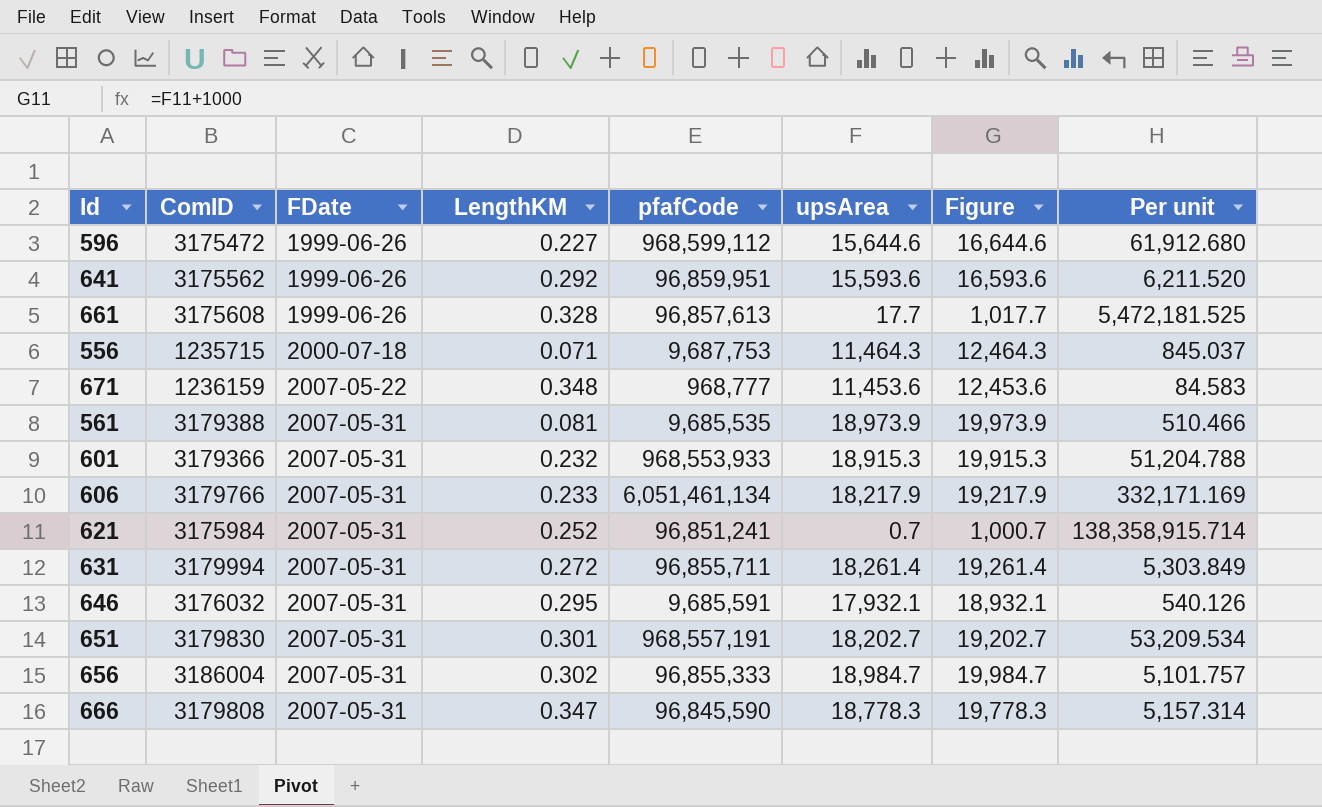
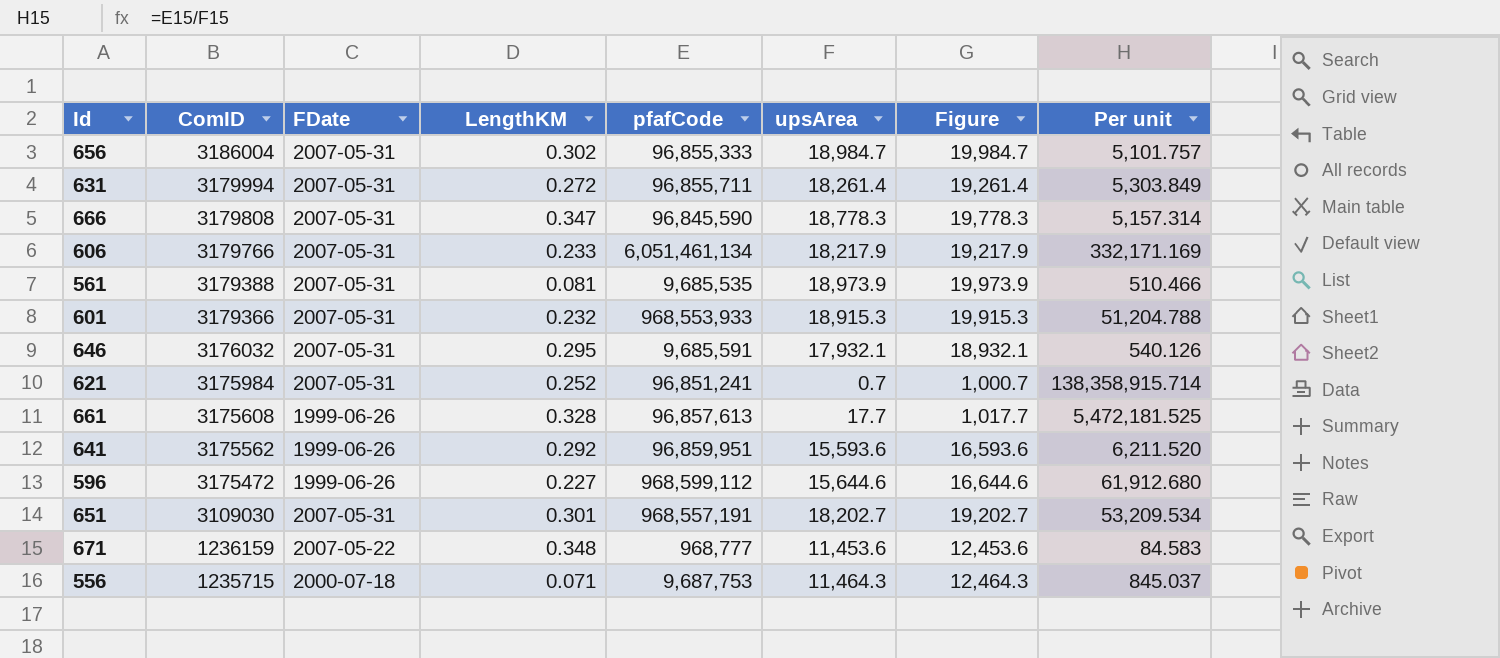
row order: FDate ascending -> ComID descending
651 | ComID: 3179830 -> 3109030

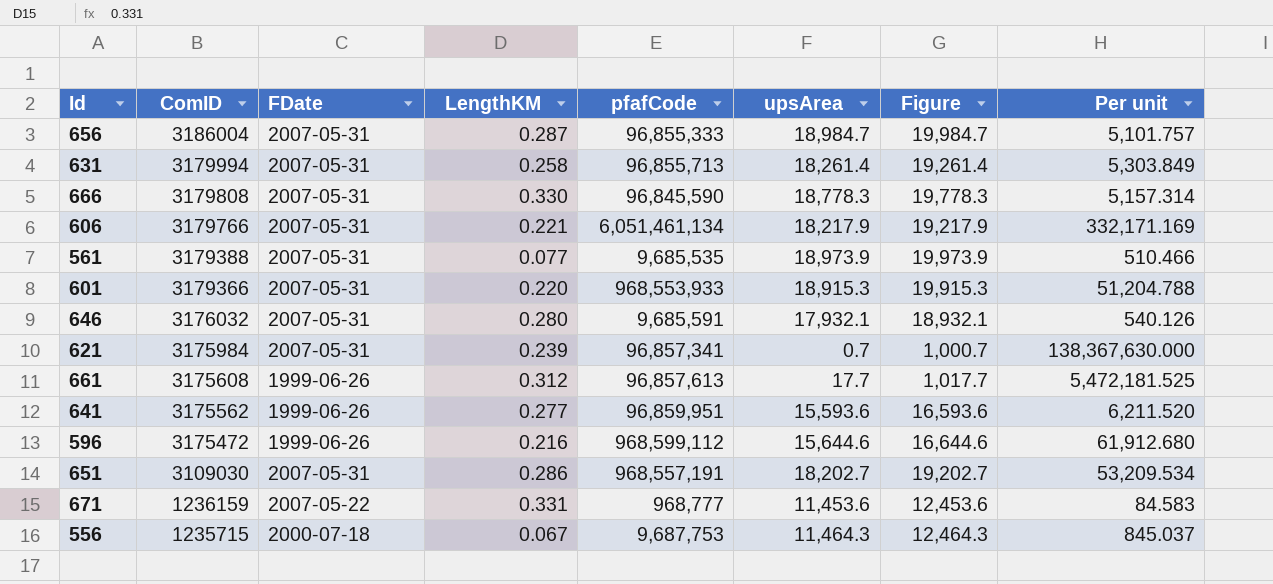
656 | LengthKM: 0.302 -> 0.287
631 | LengthKM: 0.272 -> 0.258
631 | pfafCode: 96,855,711 -> 96,855,713
666 | LengthKM: 0.347 -> 0.330
606 | LengthKM: 0.233 -> 0.221
561 | LengthKM: 0.081 -> 0.077
601 | LengthKM: 0.232 -> 0.220
646 | LengthKM: 0.295 -> 0.280
621 | LengthKM: 0.252 -> 0.239
621 | pfafCode: 96,851,241 -> 96,857,341
621 | Per unit: 138,358,915.714 -> 138,367,630.000
661 | LengthKM: 0.328 -> 0.312
641 | LengthKM: 0.292 -> 0.277
596 | LengthKM: 0.227 -> 0.216
651 | LengthKM: 0.301 -> 0.286
671 | LengthKM: 0.348 -> 0.331
556 | LengthKM: 0.071 -> 0.067

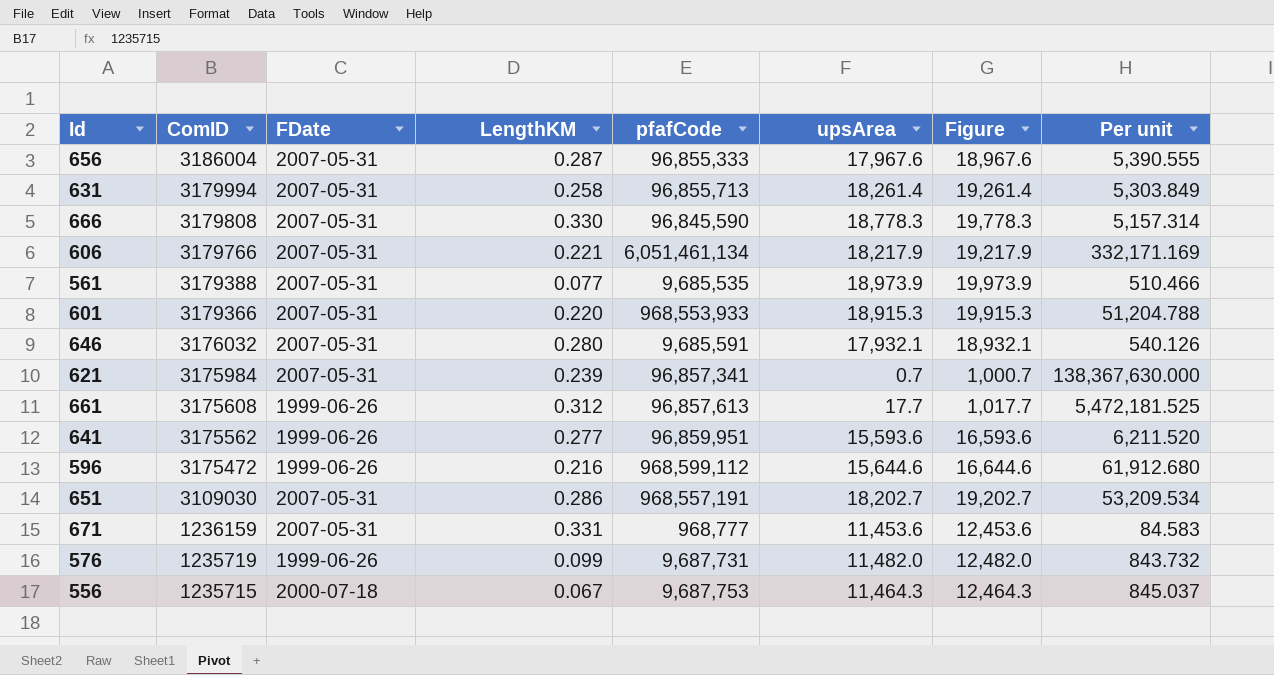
656 | upsArea: 18,984.7 -> 17,967.6
656 | Figure: 19,984.7 -> 18,967.6
656 | Per unit: 5,101.757 -> 5,390.555
671 | FDate: 2007-05-22 -> 2007-05-31
row 576: none -> 1235719 | 1999-06-26 | 0.099 | 9,687,731 | 11,482.0 | 12,482.0 | 843.732

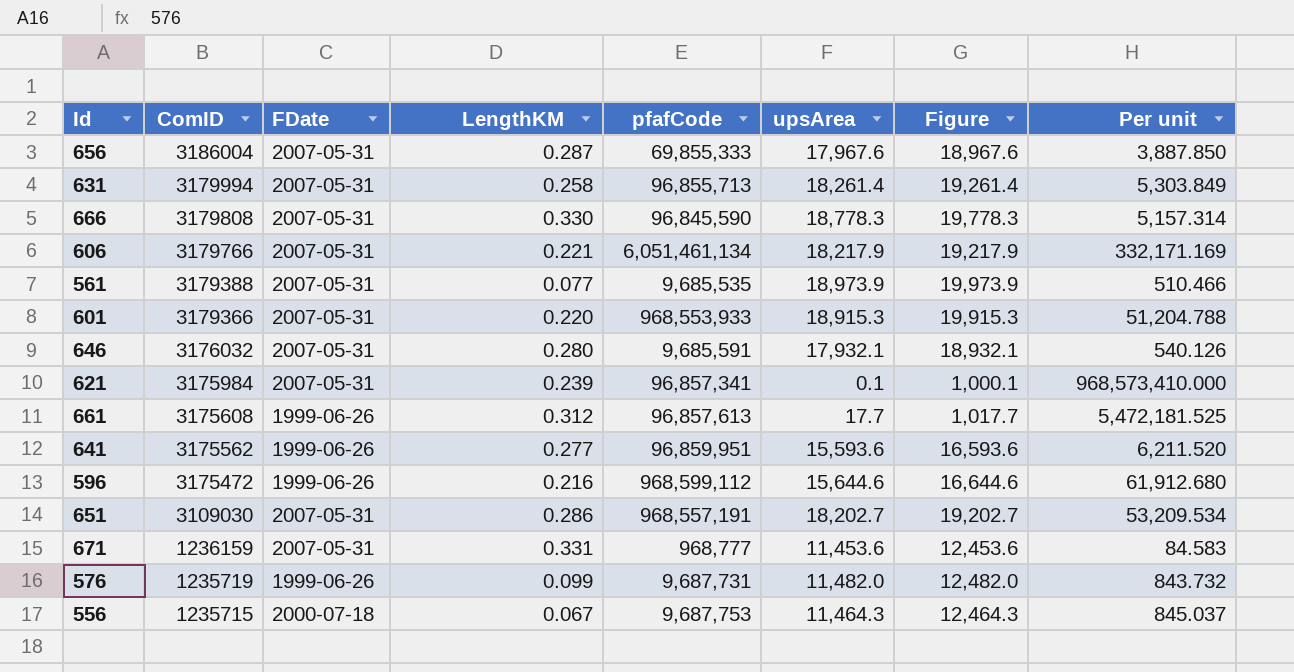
656 | pfafCode: 96,855,333 -> 69,855,333
656 | Per unit: 5,390.555 -> 3,887.850
621 | upsArea: 0.7 -> 0.1
621 | Figure: 1,000.7 -> 1,000.1
621 | Per unit: 138,367,630.000 -> 968,573,410.000

